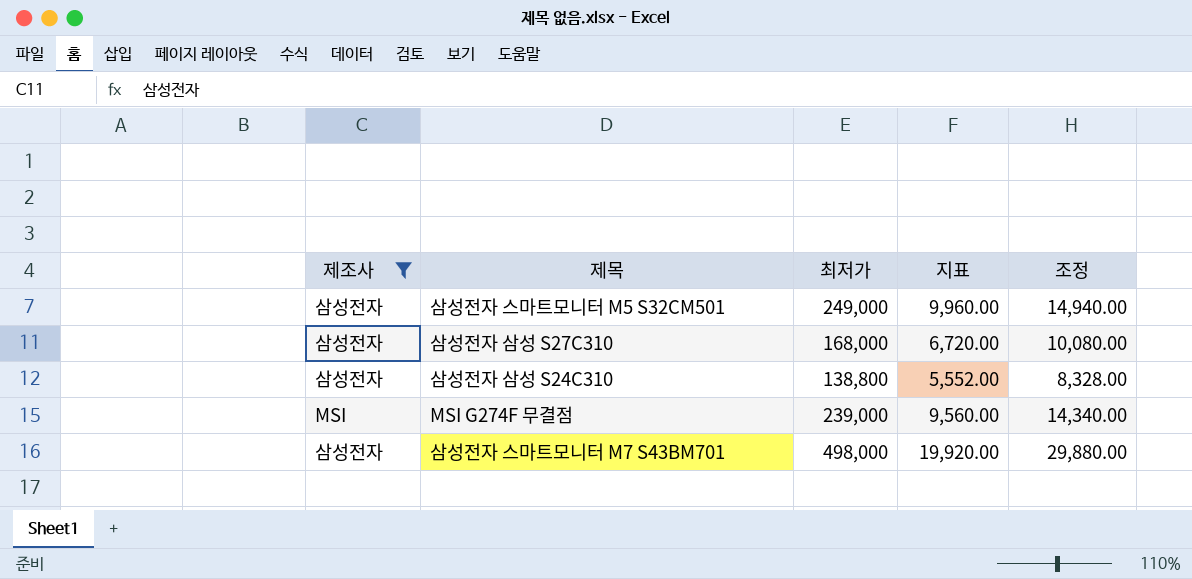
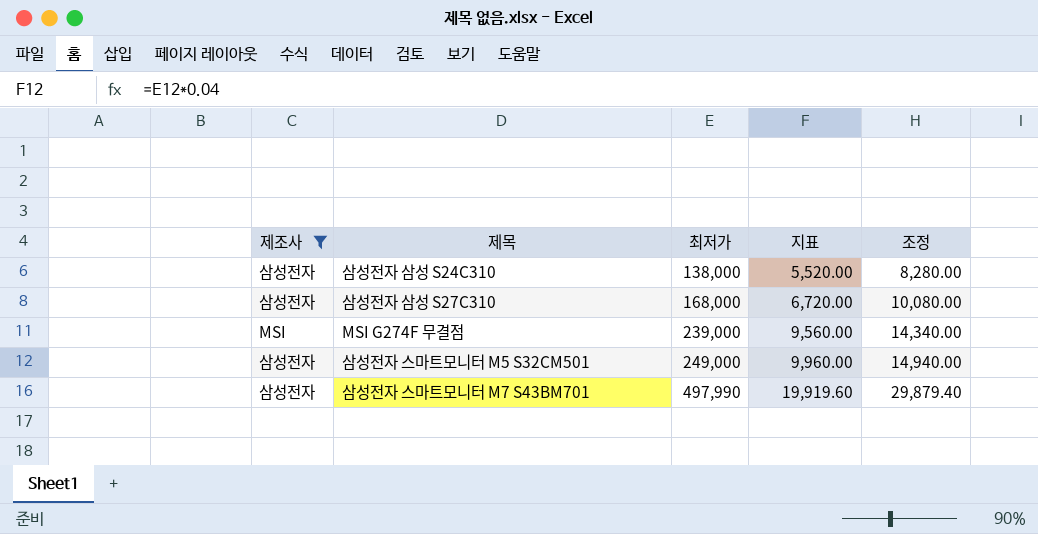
row order: none -> 최저가 ascending
삼성전자 삼성 S24C310 | 최저가: 138,800 -> 138,000
삼성전자 삼성 S24C310 | 지표: 5,552.00 -> 5,520.00
삼성전자 삼성 S24C310 | 조정: 8,328.00 -> 8,280.00
삼성전자 스마트모니터 M7 S43BM701 | 최저가: 498,000 -> 497,990
삼성전자 스마트모니터 M7 S43BM701 | 지표: 19,920.00 -> 19,919.60
삼성전자 스마트모니터 M7 S43BM701 | 조정: 29,880.00 -> 29,879.40

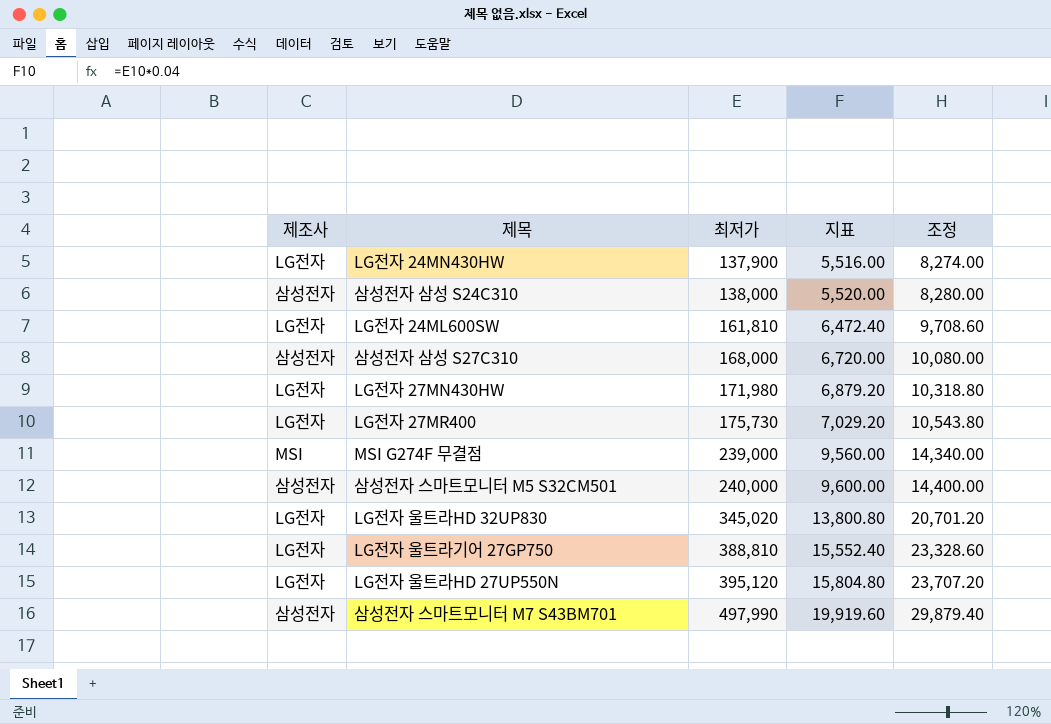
filter: 제조사 != LG전자 -> none
삼성전자 스마트모니터 M5 S32CM501 | 최저가: 249,000 -> 240,000
삼성전자 스마트모니터 M5 S32CM501 | 지표: 9,960.00 -> 9,600.00
삼성전자 스마트모니터 M5 S32CM501 | 조정: 14,940.00 -> 14,400.00

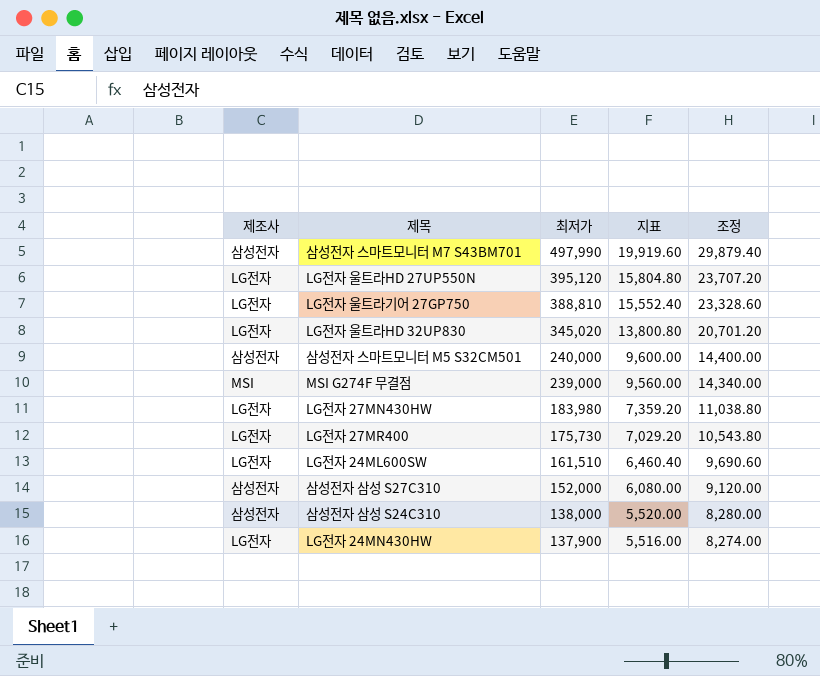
row order: 최저가 ascending -> 최저가 descending
LG전자 27MN430HW | 최저가: 171,980 -> 183,980
LG전자 27MN430HW | 지표: 6,879.20 -> 7,359.20
LG전자 27MN430HW | 조정: 10,318.80 -> 11,038.80
LG전자 24ML600SW | 최저가: 161,810 -> 161,510
LG전자 24ML600SW | 지표: 6,472.40 -> 6,460.40
LG전자 24ML600SW | 조정: 9,708.60 -> 9,690.60
삼성전자 삼성 S27C310 | 최저가: 168,000 -> 152,000
삼성전자 삼성 S27C310 | 지표: 6,720.00 -> 6,080.00
삼성전자 삼성 S27C310 | 조정: 10,080.00 -> 9,120.00

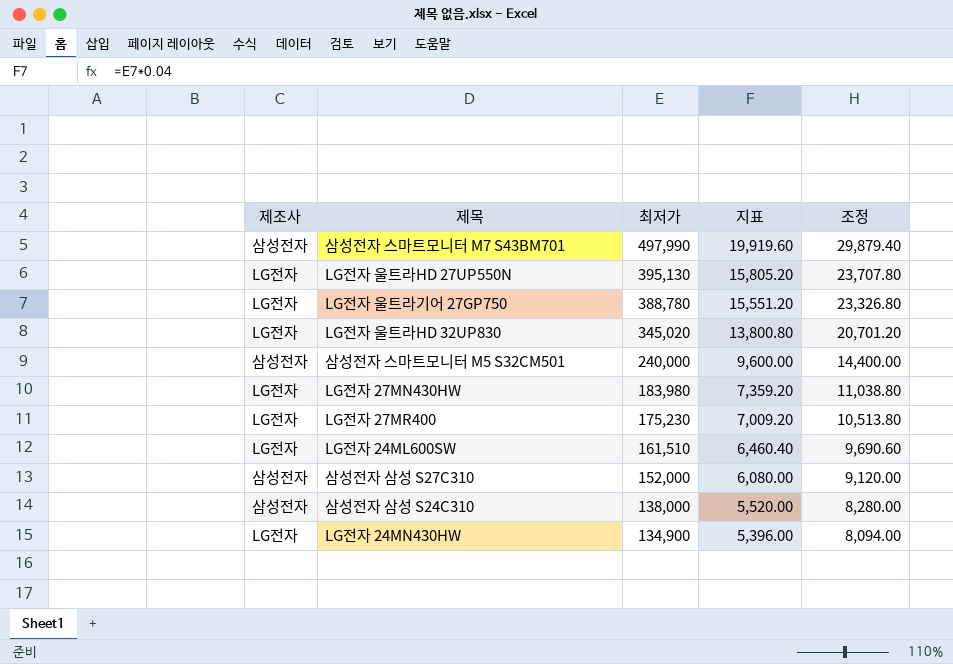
row MSI G274F 무결점: MSI | 239,000 | 9,560.00 | 14,340.00 -> none
LG전자 울트라HD 27UP550N | 최저가: 395,120 -> 395,130
LG전자 울트라HD 27UP550N | 지표: 15,804.80 -> 15,805.20
LG전자 울트라HD 27UP550N | 조정: 23,707.20 -> 23,707.80
LG전자 울트라기어 27GP750 | 최저가: 388,810 -> 388,780
LG전자 울트라기어 27GP750 | 지표: 15,552.40 -> 15,551.20
LG전자 울트라기어 27GP750 | 조정: 23,328.60 -> 23,326.80
LG전자 27MR400 | 최저가: 175,730 -> 175,230
LG전자 27MR400 | 지표: 7,029.20 -> 7,009.20
LG전자 27MR400 | 조정: 10,543.80 -> 10,513.80
LG전자 24MN430HW | 최저가: 137,900 -> 134,900
LG전자 24MN430HW | 지표: 5,516.00 -> 5,396.00
LG전자 24MN430HW | 조정: 8,274.00 -> 8,094.00

